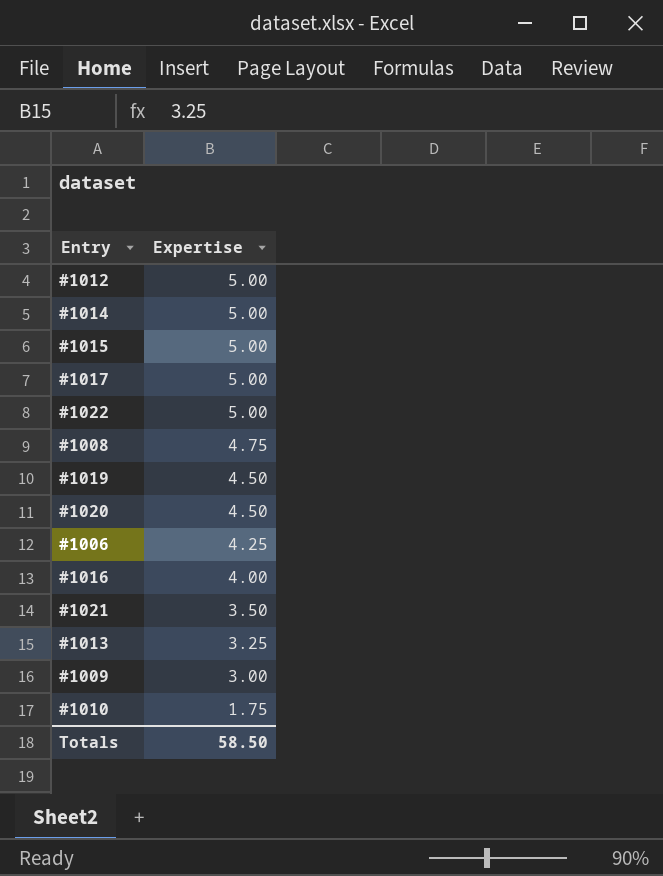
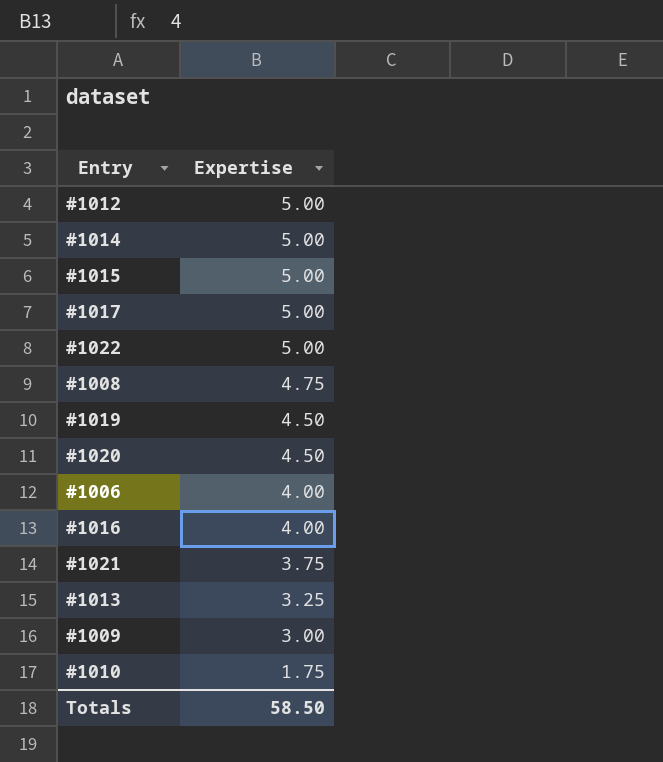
#1006 | Expertise: 4.25 -> 4.00
#1021 | Expertise: 3.50 -> 3.75

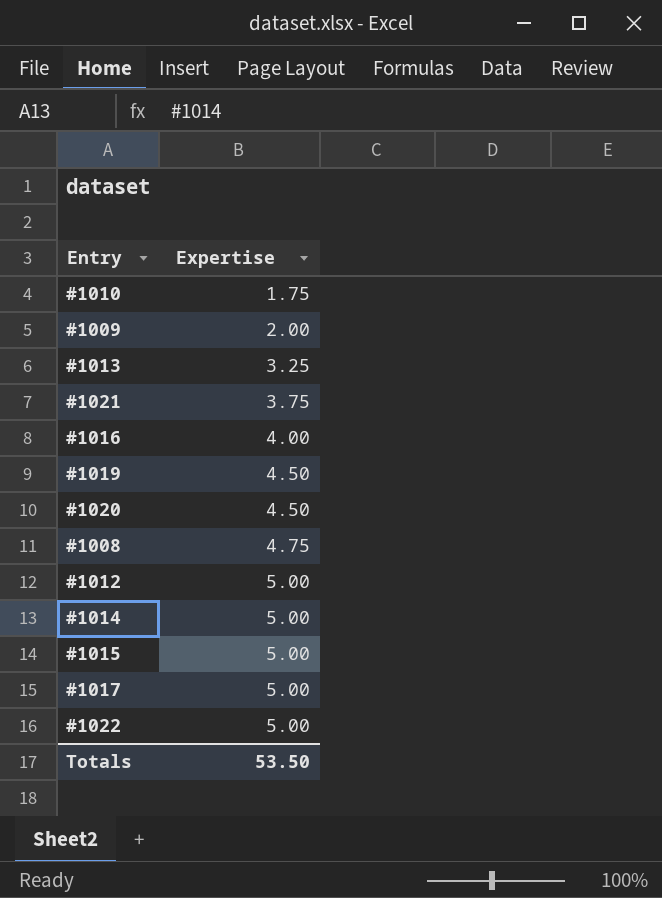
row order: Expertise descending -> Expertise ascending
row #1006: 4.00 -> none
#1009 | Expertise: 3.00 -> 2.00
Totals | Expertise: 58.50 -> 53.50

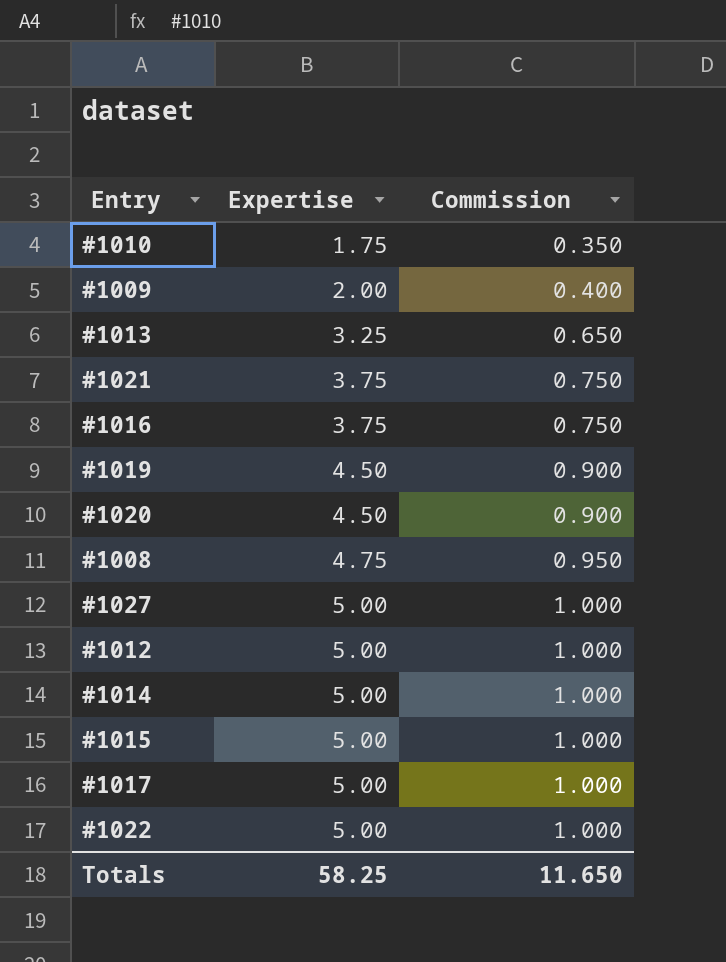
column Commission | formula: none -> [Expertise] * 0.2
#1016 | Expertise: 4.00 -> 3.75
row #1027: none -> 5.00 | 1.000
Totals | Expertise: 53.50 -> 58.25

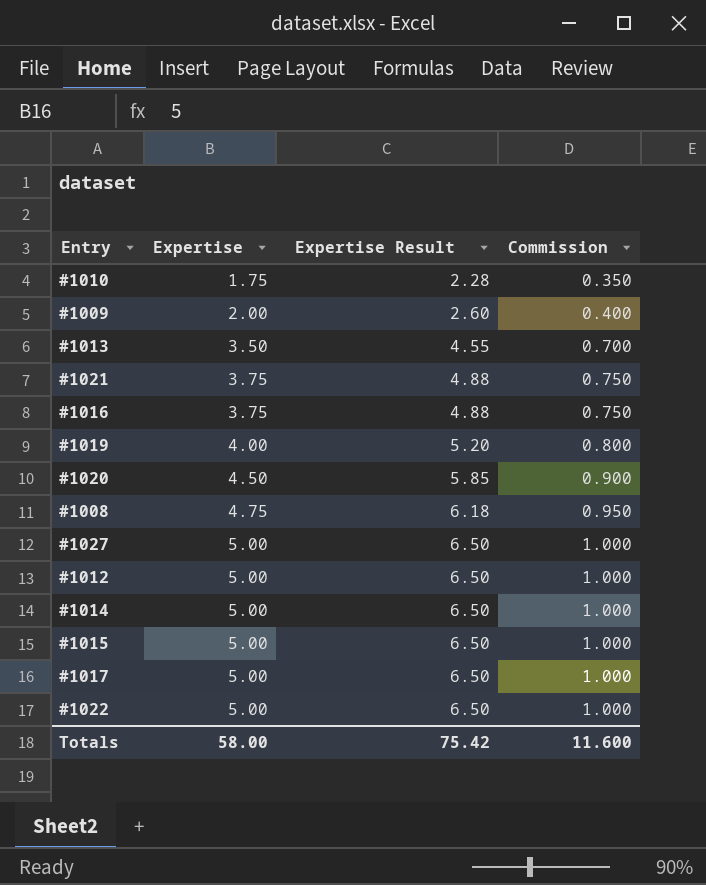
column Expertise Result | formula: none -> [Expertise] * 1.3
#1013 | Expertise: 3.25 -> 3.50
#1013 | Commission: 0.650 -> 0.700
#1019 | Expertise: 4.50 -> 4.00
#1019 | Commission: 0.900 -> 0.800
Totals | Expertise: 58.25 -> 58.00
Totals | Commission: 11.650 -> 11.600

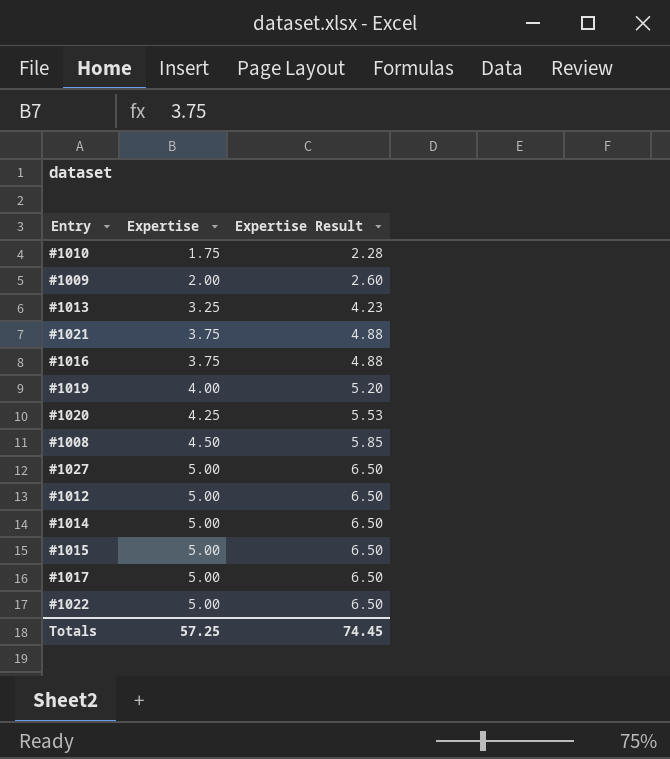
column Commission | formula: [Expertise] * 0.2 -> none
#1013 | Expertise: 3.50 -> 3.25
#1013 | Expertise Result: 4.55 -> 4.23
#1020 | Expertise: 4.50 -> 4.25
#1020 | Expertise Result: 5.85 -> 5.53
#1008 | Expertise: 4.75 -> 4.50
#1008 | Expertise Result: 6.18 -> 5.85
Totals | Expertise: 58.00 -> 57.25
Totals | Expertise Result: 75.42 -> 74.45

